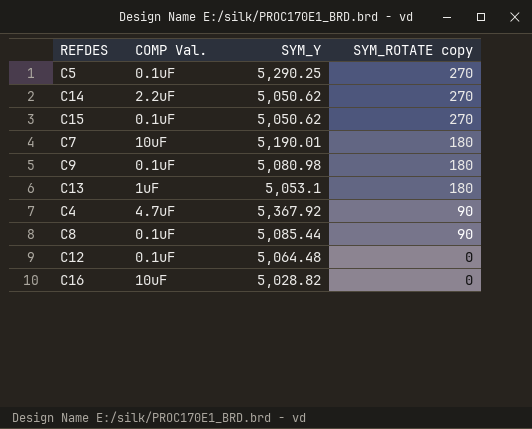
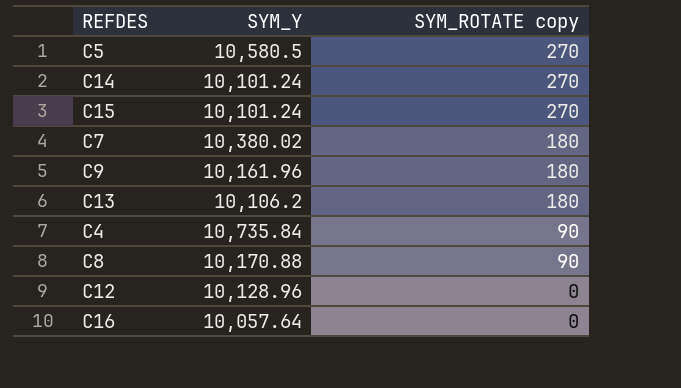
column COMP Val. | position: 2 -> none
C5 | SYM_Y: 5,290.25 -> 10,580.5
C14 | SYM_Y: 5,050.62 -> 10,101.24
C15 | SYM_Y: 5,050.62 -> 10,101.24
C7 | SYM_Y: 5,190.01 -> 10,380.02
C9 | SYM_Y: 5,080.98 -> 10,161.96
C13 | SYM_Y: 5,053.1 -> 10,106.2
C4 | SYM_Y: 5,367.92 -> 10,735.84
C8 | SYM_Y: 5,085.44 -> 10,170.88
C12 | SYM_Y: 5,064.48 -> 10,128.96
C16 | SYM_Y: 5,028.82 -> 10,057.64

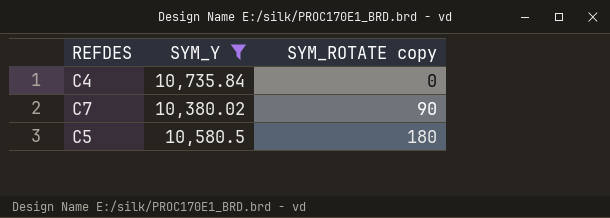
filter: none -> SYM_Y >= 10,380.02
row order: SYM_ROTATE copy descending -> SYM_ROTATE copy ascending
C4 | SYM_ROTATE copy: 90 -> 0
C7 | SYM_ROTATE copy: 180 -> 90
C5 | SYM_ROTATE copy: 270 -> 180

